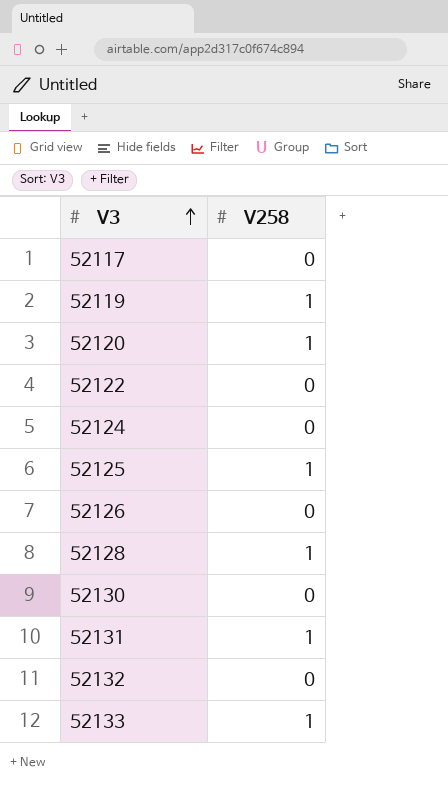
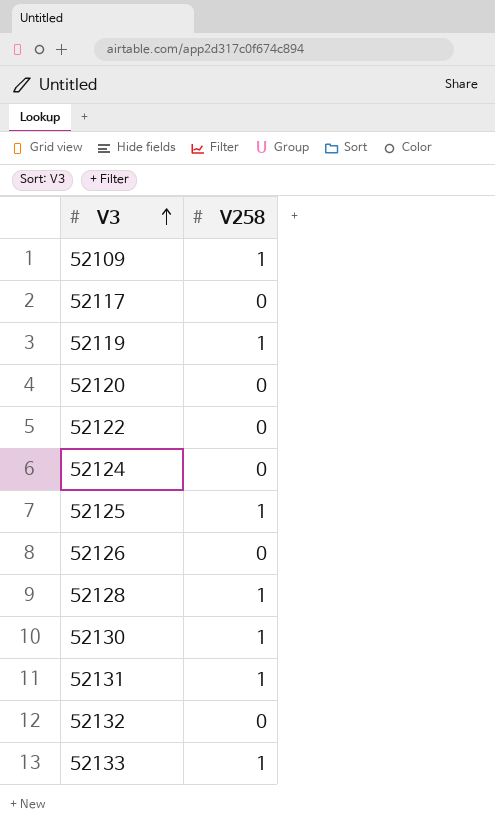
row 52109: none -> 1
52120 | V258: 1 -> 0
52130 | V258: 0 -> 1

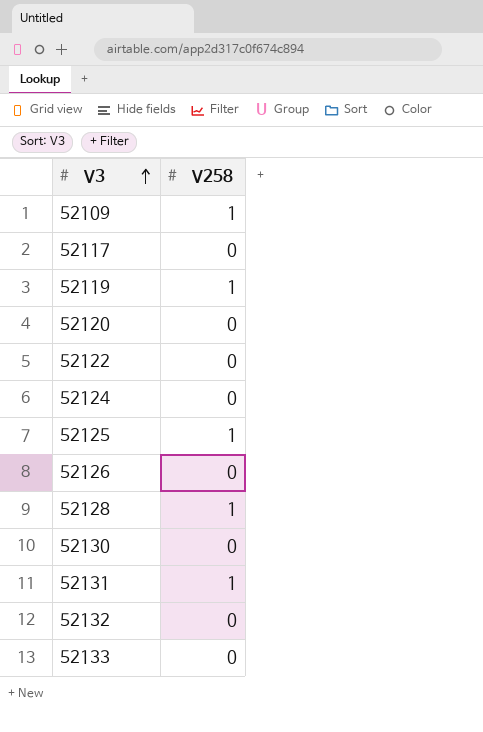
52130 | V258: 1 -> 0
52133 | V258: 1 -> 0

